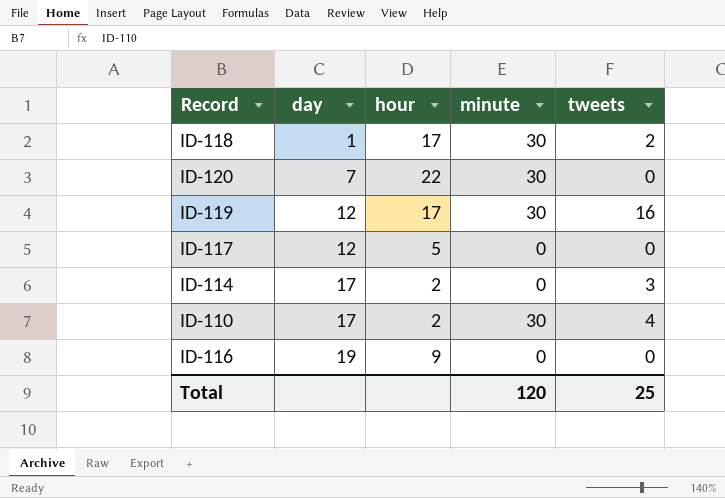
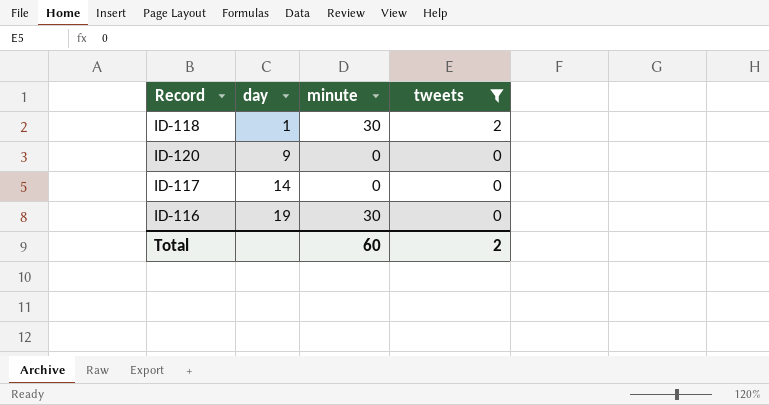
filter: none -> tweets <= 2
column hour | position: 3 -> none
ID-120 | day: 7 -> 9
ID-120 | minute: 30 -> 0
ID-117 | day: 12 -> 14
ID-116 | minute: 0 -> 30
Total | minute: 120 -> 60
Total | tweets: 25 -> 2

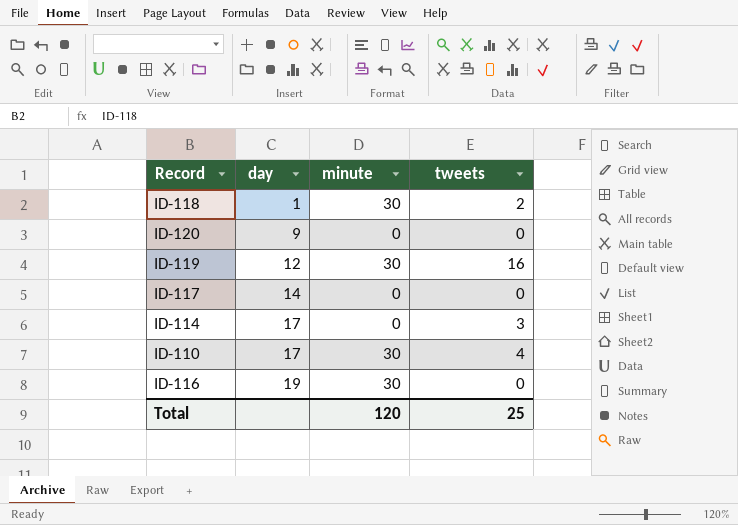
filter: tweets <= 2 -> none
Total | minute: 60 -> 120
Total | tweets: 2 -> 25

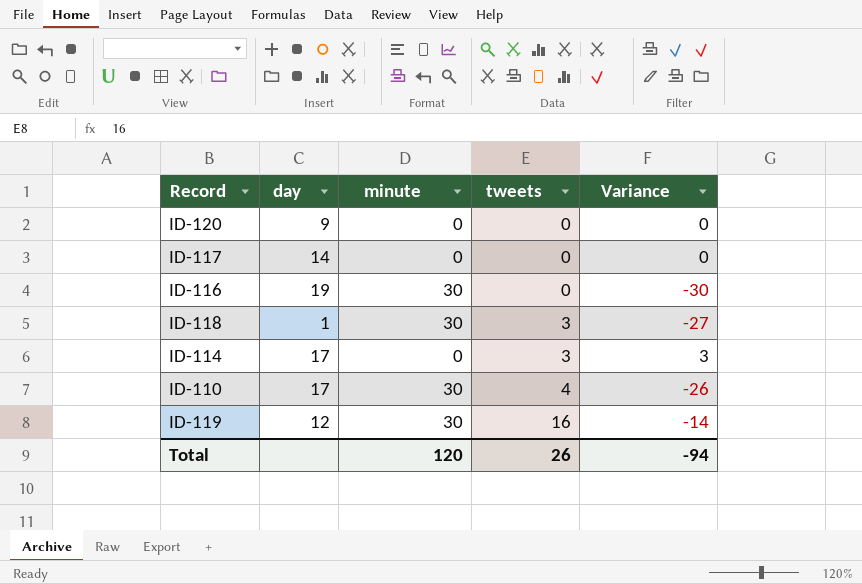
row order: day ascending -> tweets ascending
column Variance | formula: none -> [tweets] - [minute]
ID-118 | tweets: 2 -> 3
Total | tweets: 25 -> 26

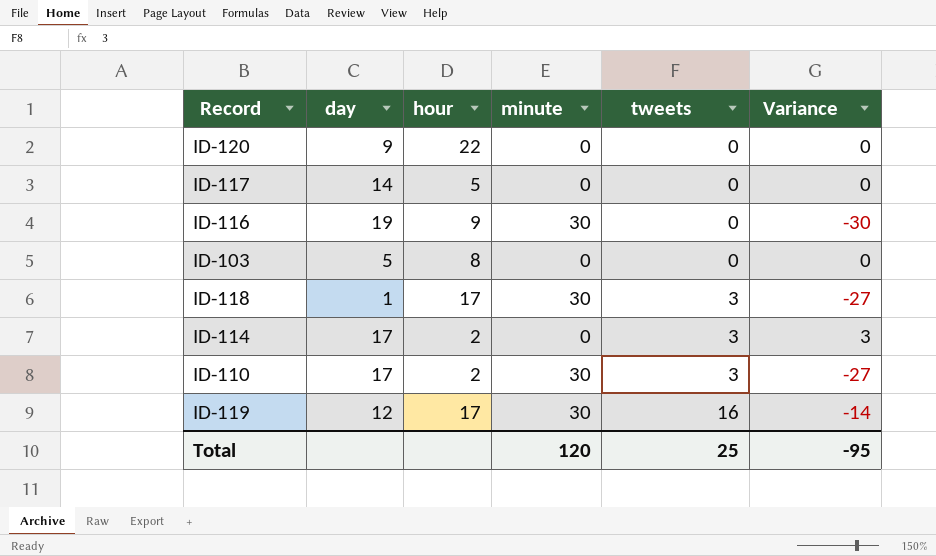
column hour | position: none -> 3
row ID-103: none -> 5 | 8 | 0 | 0 | 0
ID-110 | tweets: 4 -> 3
ID-110 | Variance: -26 -> -27
Total | tweets: 26 -> 25
Total | Variance: -94 -> -95

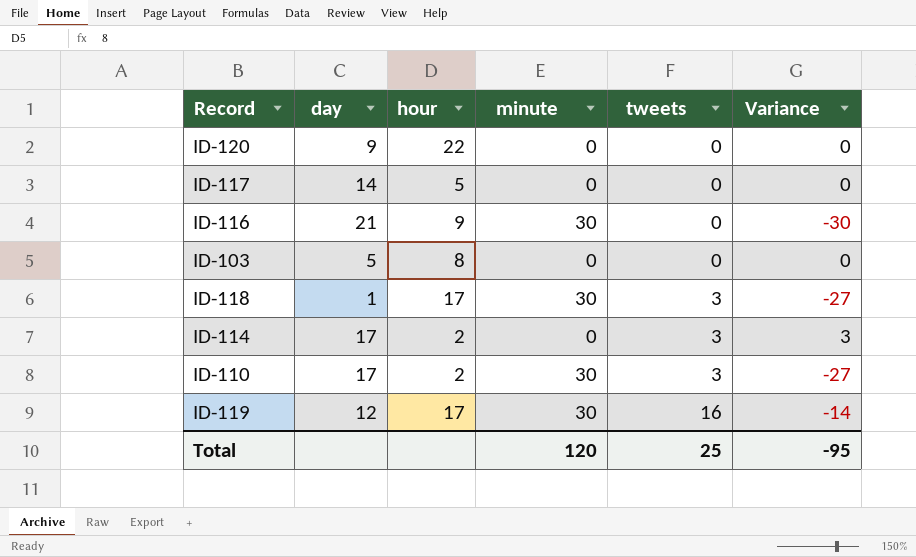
ID-116 | day: 19 -> 21

